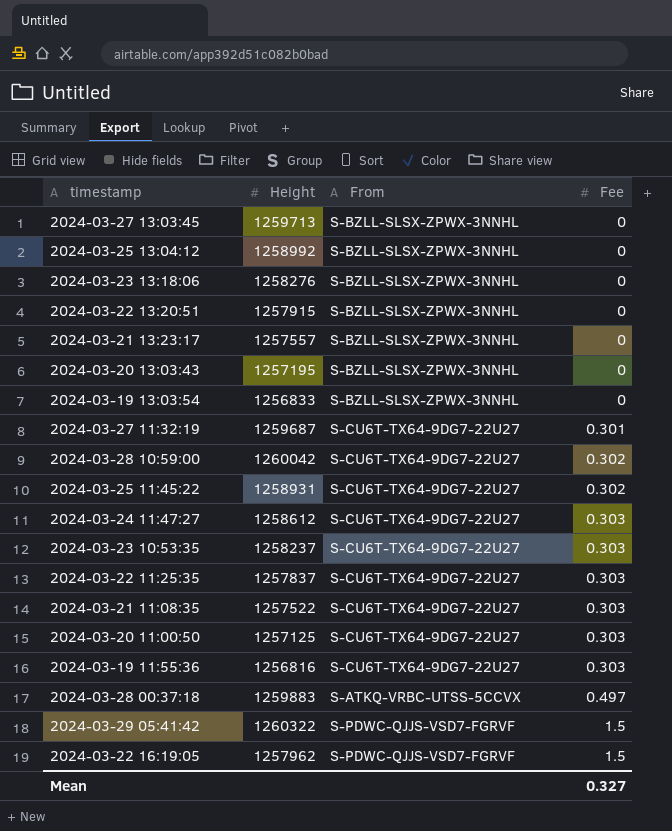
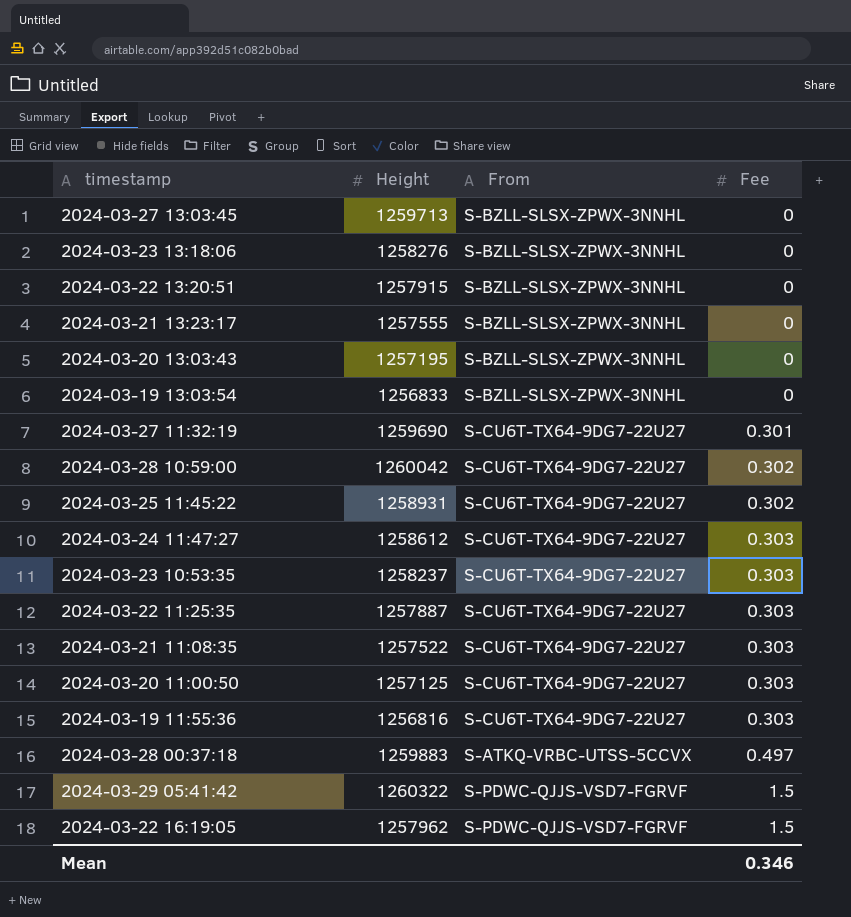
row 2024-03-25 13:04:12: 1258992 | S-BZLL-SLSX-ZPWX-3NNHL | 0 -> none
2024-03-21 13:23:17 | Height: 1257557 -> 1257555
2024-03-27 11:32:19 | Height: 1259687 -> 1259690
2024-03-22 11:25:35 | Height: 1257837 -> 1257887
Mean | Fee: 0.327 -> 0.346

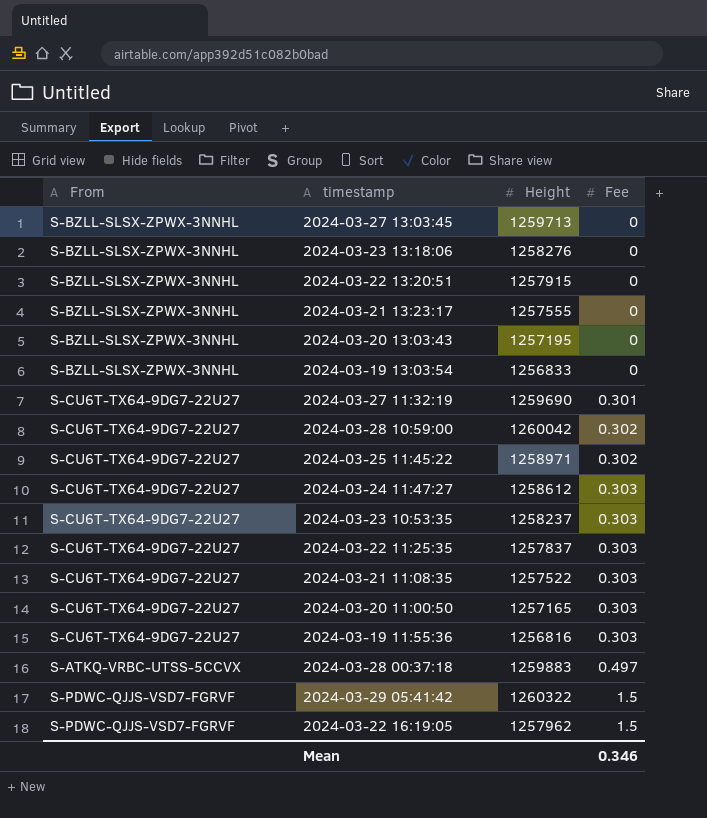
column From | position: 3 -> 1
2024-03-25 11:45:22 | Height: 1258931 -> 1258971
2024-03-22 11:25:35 | Height: 1257887 -> 1257837
2024-03-20 11:00:50 | Height: 1257125 -> 1257165

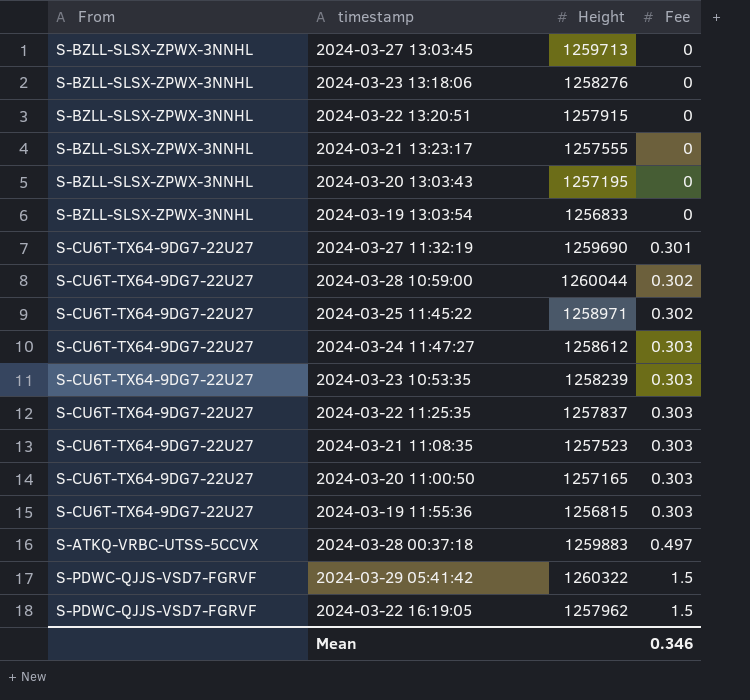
2024-03-28 10:59:00 | Height: 1260042 -> 1260044
2024-03-23 10:53:35 | Height: 1258237 -> 1258239
2024-03-21 11:08:35 | Height: 1257522 -> 1257523
2024-03-19 11:55:36 | Height: 1256816 -> 1256815

